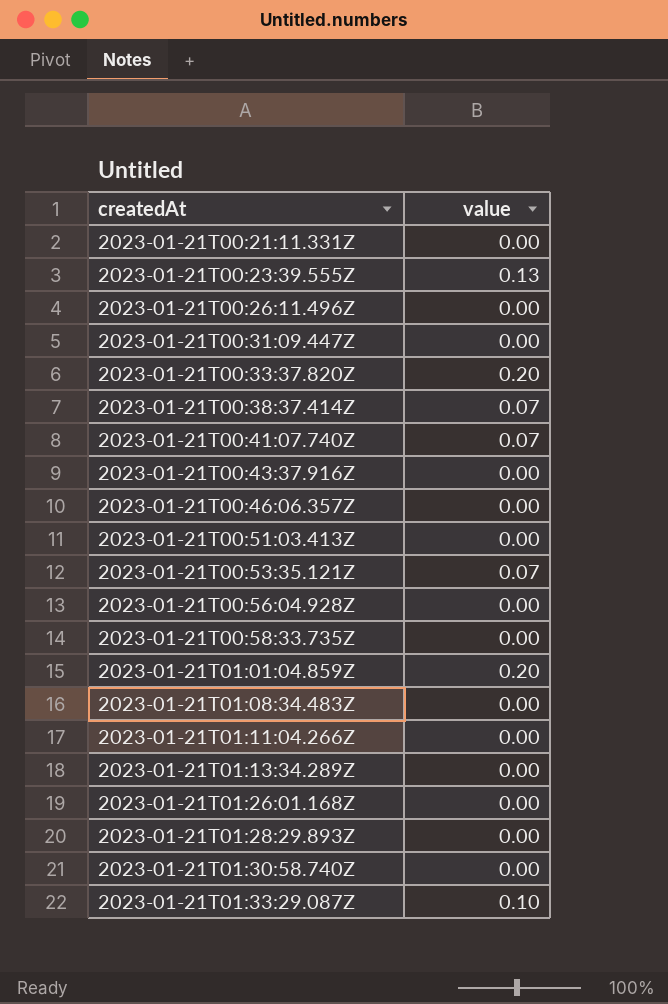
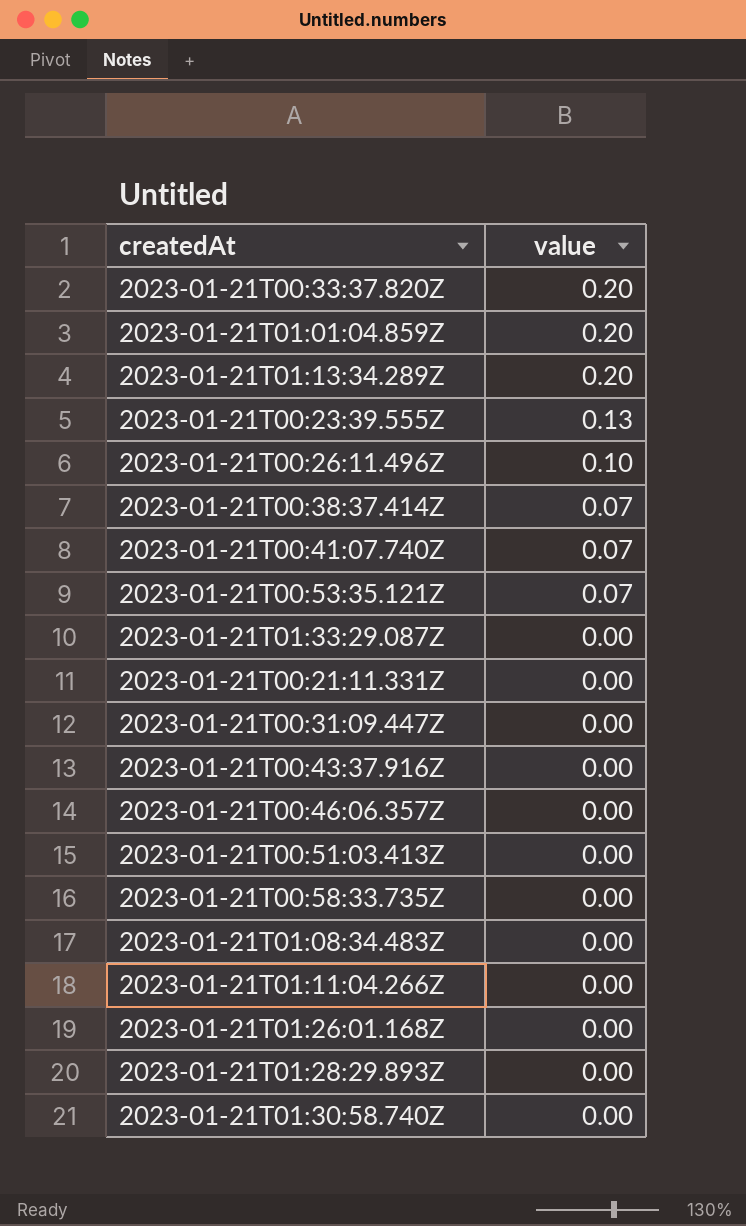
row order: createdAt ascending -> value descending
row 2023-01-21T00:56:04.928Z: 0.00 -> none
2023-01-21T01:13:34.289Z | value: 0.00 -> 0.20
2023-01-21T00:26:11.496Z | value: 0.00 -> 0.10
2023-01-21T01:33:29.087Z | value: 0.10 -> 0.00

